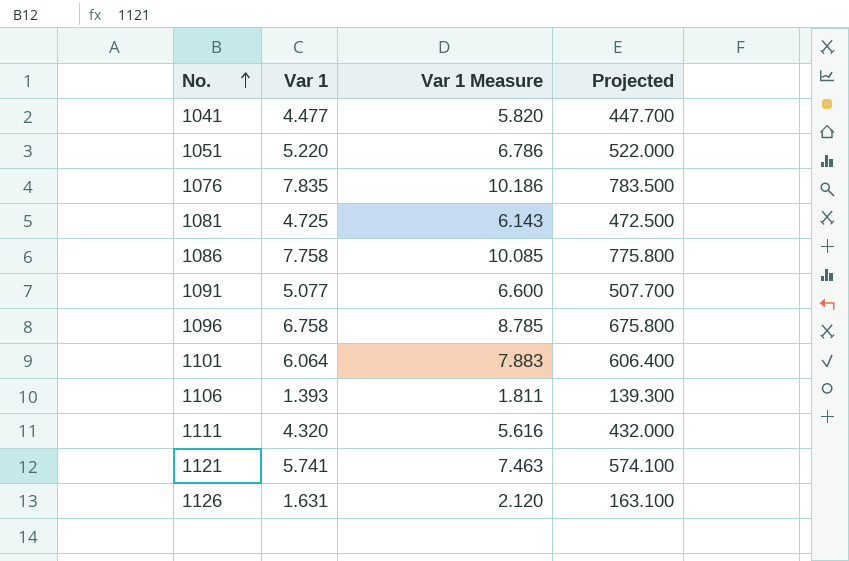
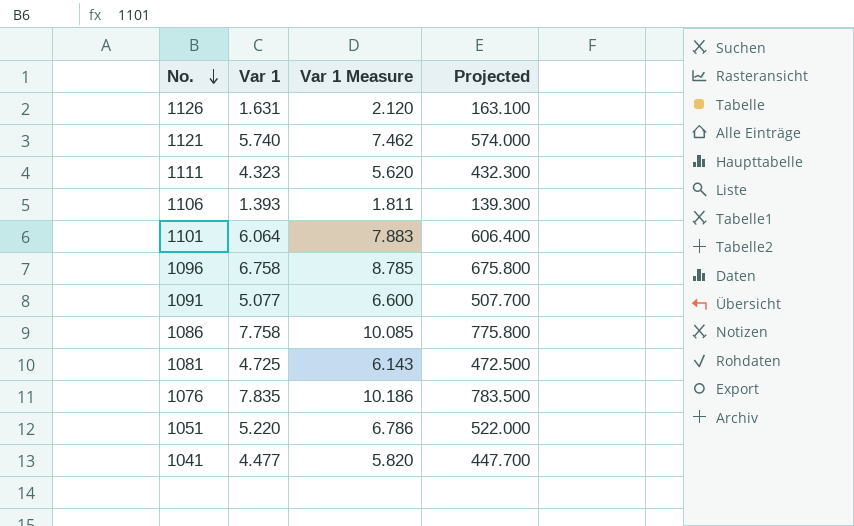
row order: No. ascending -> No. descending
1121 | Var 1: 5.741 -> 5.740
1121 | Var 1 Measure: 7.463 -> 7.462
1121 | Projected: 574.100 -> 574.000
1111 | Var 1: 4.320 -> 4.323
1111 | Var 1 Measure: 5.616 -> 5.620
1111 | Projected: 432.000 -> 432.300

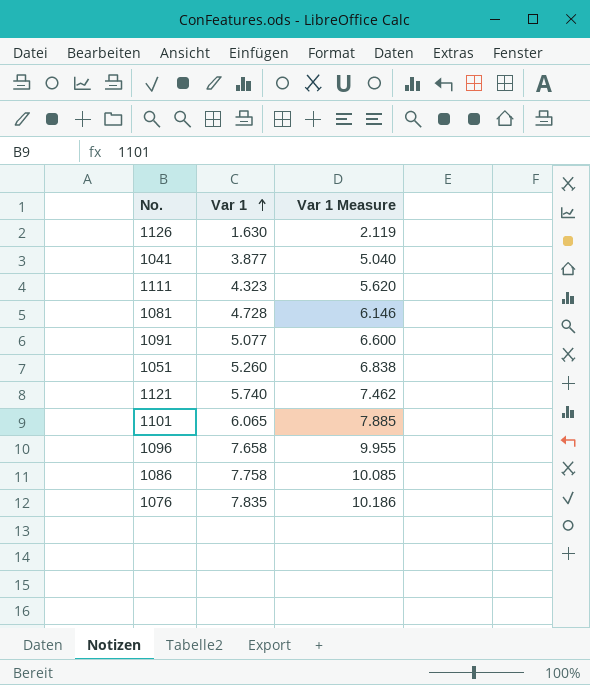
row order: No. descending -> Var 1 ascending
column Projected | formula: [Var 1] * 100 -> none
row 1106: 1.393 | 1.811 | 139.300 -> none
1126 | Var 1: 1.631 -> 1.630
1126 | Var 1 Measure: 2.120 -> 2.119
1041 | Var 1: 4.477 -> 3.877
1041 | Var 1 Measure: 5.820 -> 5.040
1081 | Var 1: 4.725 -> 4.728
1081 | Var 1 Measure: 6.143 -> 6.146
1051 | Var 1: 5.220 -> 5.260
1051 | Var 1 Measure: 6.786 -> 6.838
1101 | Var 1: 6.064 -> 6.065
1101 | Var 1 Measure: 7.883 -> 7.885
1096 | Var 1: 6.758 -> 7.658
1096 | Var 1 Measure: 8.785 -> 9.955

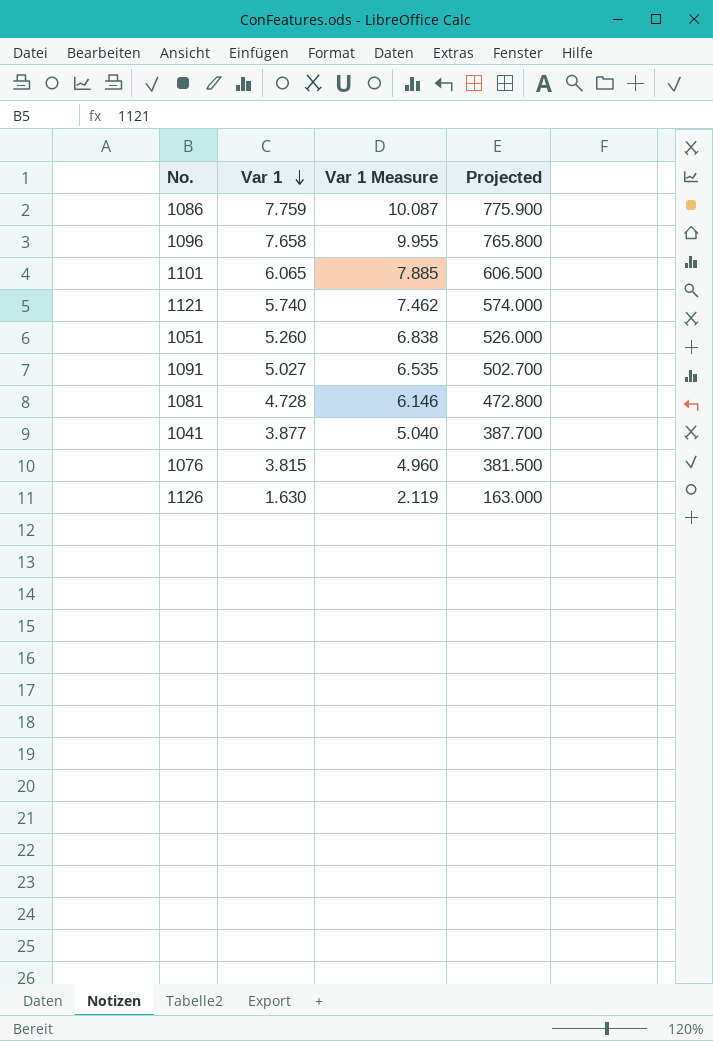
row order: Var 1 ascending -> Var 1 descending
column Projected | formula: none -> [Var 1] * 100
row 1111: 4.323 | 5.620 -> none
1086 | Var 1: 7.758 -> 7.759
1086 | Var 1 Measure: 10.085 -> 10.087
1091 | Var 1: 5.077 -> 5.027
1091 | Var 1 Measure: 6.600 -> 6.535
1076 | Var 1: 7.835 -> 3.815
1076 | Var 1 Measure: 10.186 -> 4.960

